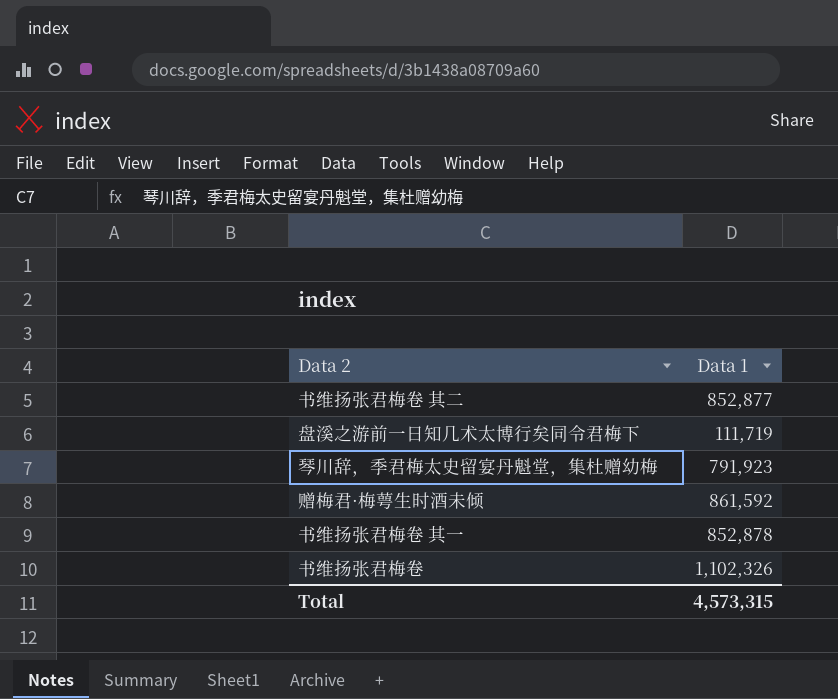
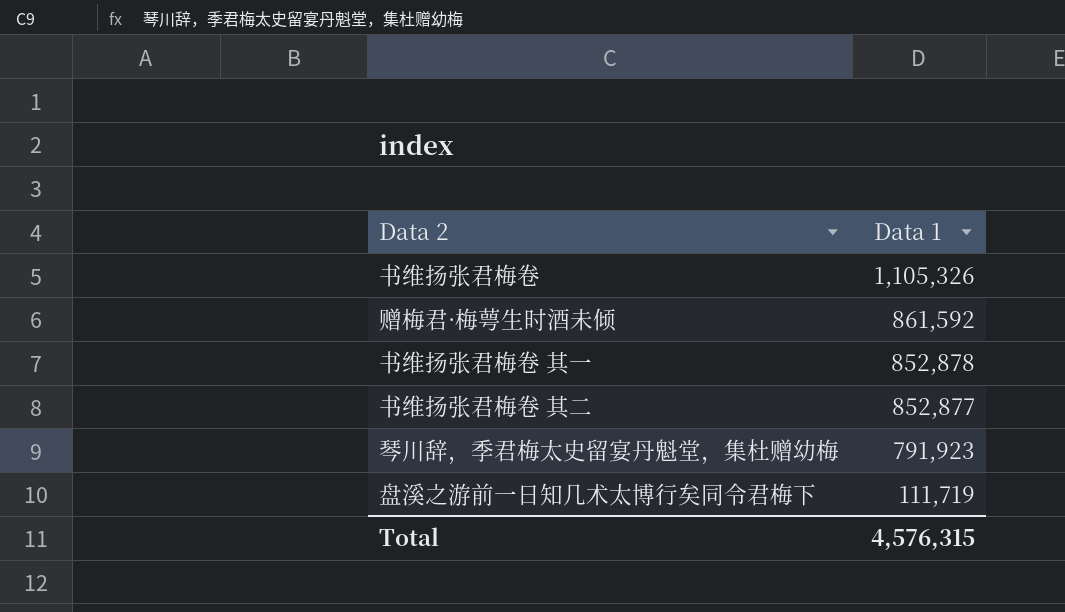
row order: none -> Data 1 descending
书维扬张君梅卷 | Data 1: 1,102,326 -> 1,105,326
Total | Data 1: 4,573,315 -> 4,576,315

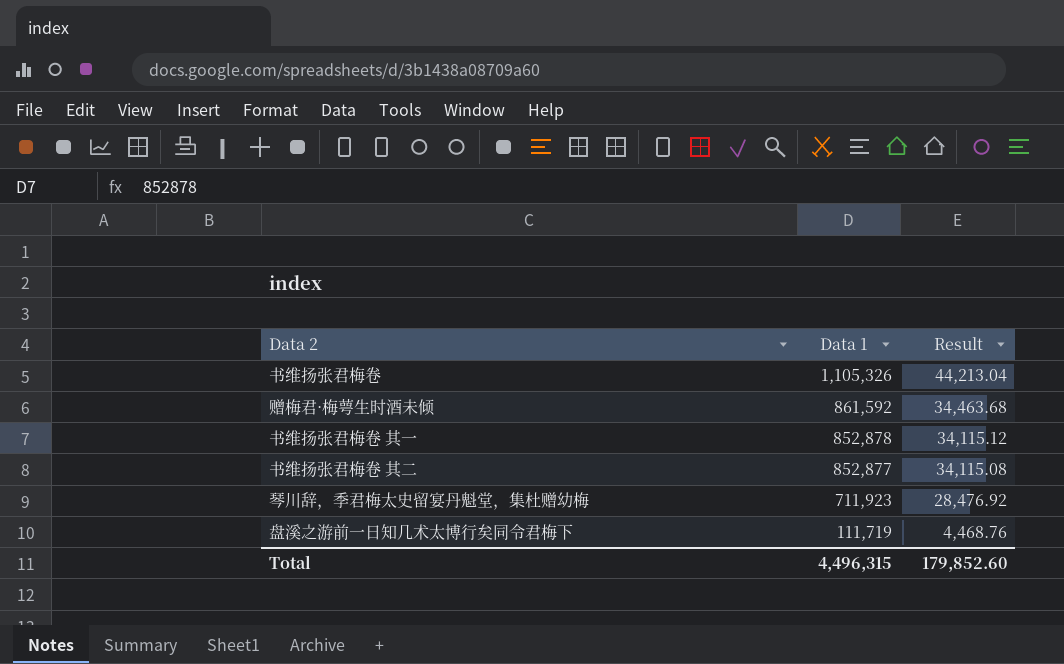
column Result | formula: none -> [Data 1] * 0.04
琴川辞，季君梅太史留宴丹魁堂，集杜赠幼梅 | Data 1: 791,923 -> 711,923
Total | Data 1: 4,576,315 -> 4,496,315

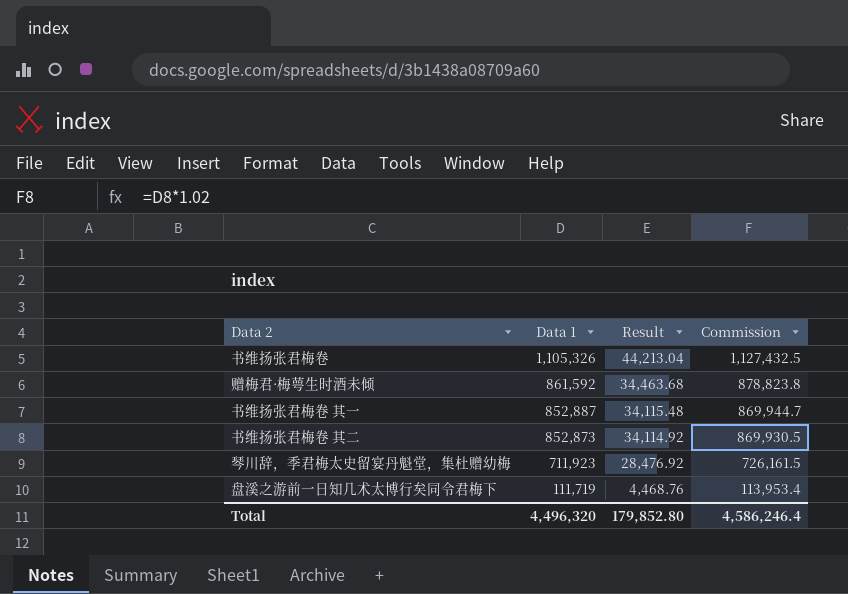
column Commission | formula: none -> [Data 1] * 1.02
书维扬张君梅卷 其一 | Data 1: 852,878 -> 852,887
书维扬张君梅卷 其一 | Result: 34,115.12 -> 34,115.48
书维扬张君梅卷 其二 | Data 1: 852,877 -> 852,873
书维扬张君梅卷 其二 | Result: 34,115.08 -> 34,114.92
Total | Data 1: 4,496,315 -> 4,496,320
Total | Result: 179,852.60 -> 179,852.80

